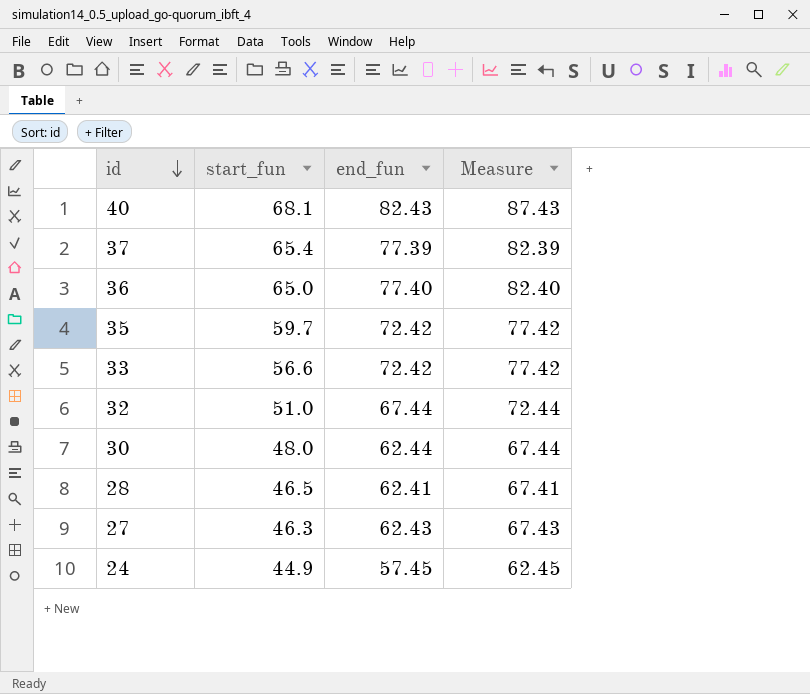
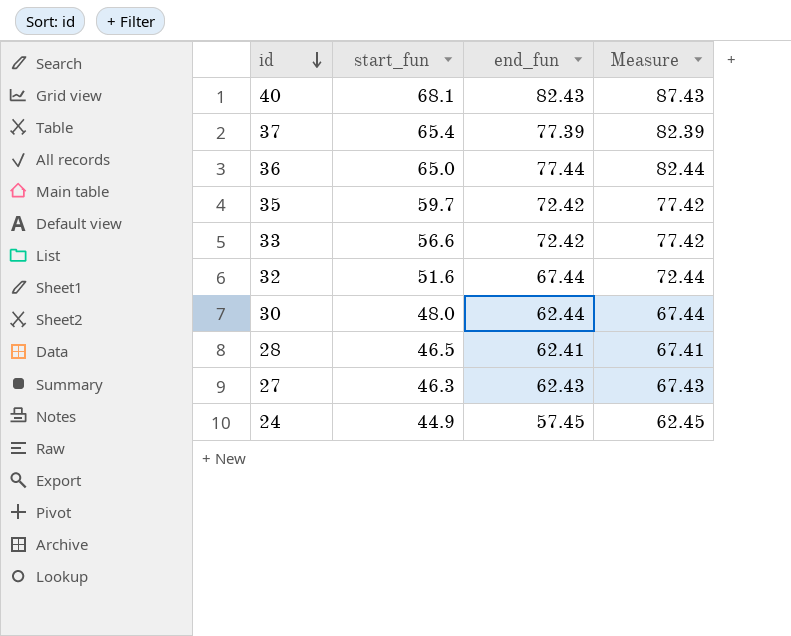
36 | end_fun: 77.40 -> 77.44
36 | Measure: 82.40 -> 82.44
32 | start_fun: 51.0 -> 51.6

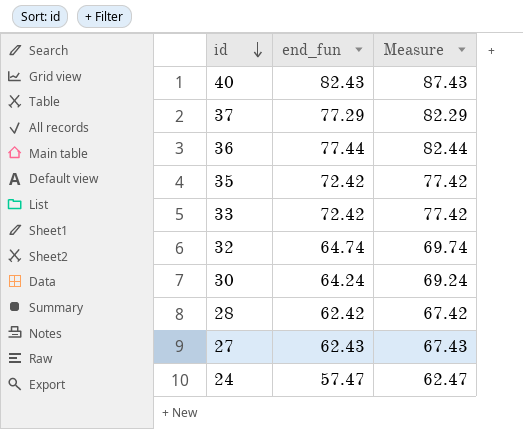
column start_fun | position: 2 -> none
37 | end_fun: 77.39 -> 77.29
37 | Measure: 82.39 -> 82.29
32 | end_fun: 67.44 -> 64.74
32 | Measure: 72.44 -> 69.74
30 | end_fun: 62.44 -> 64.24
30 | Measure: 67.44 -> 69.24
28 | end_fun: 62.41 -> 62.42
28 | Measure: 67.41 -> 67.42
24 | end_fun: 57.45 -> 57.47
24 | Measure: 62.45 -> 62.47

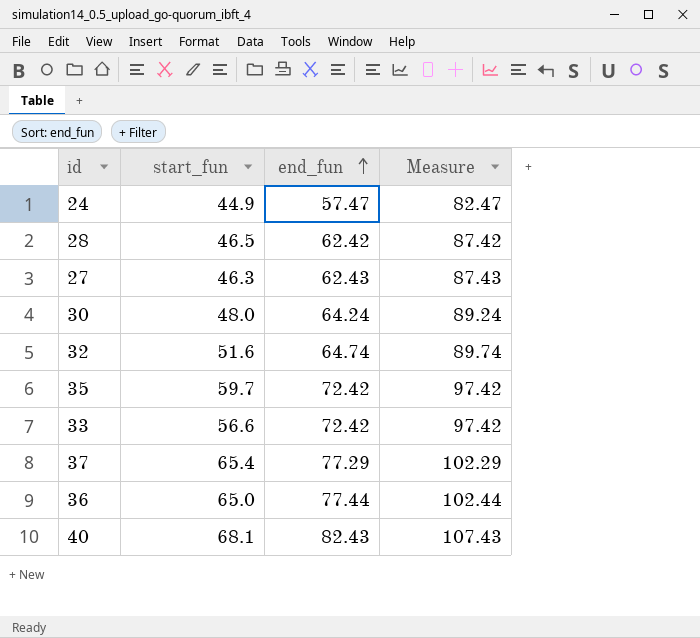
row order: id descending -> end_fun ascending
column start_fun | position: none -> 2
column Measure | formula: [end_fun] + 5 -> [end_fun] + 25

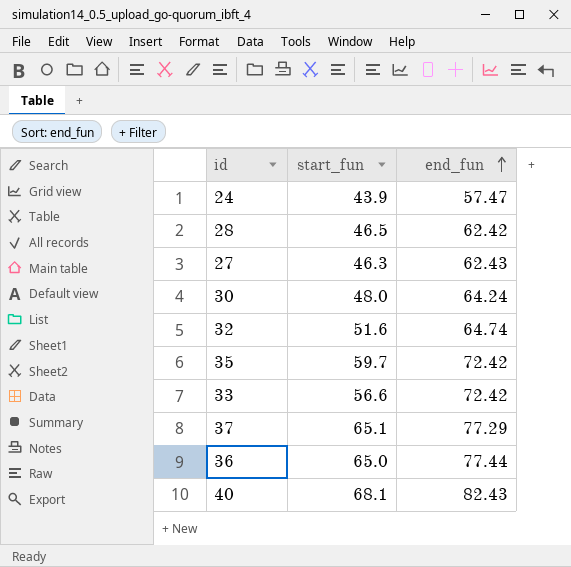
column Measure | formula: [end_fun] + 25 -> none
24 | start_fun: 44.9 -> 43.9
37 | start_fun: 65.4 -> 65.1

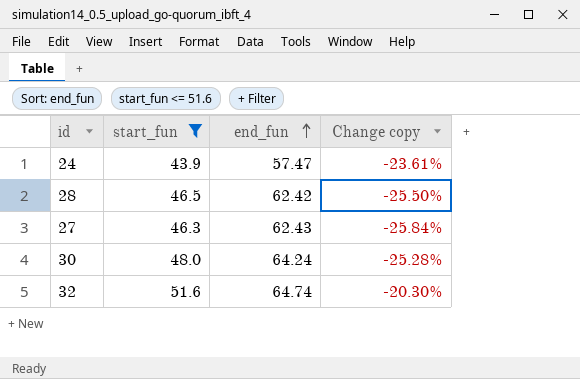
filter: none -> start_fun <= 51.6
column Change copy | formula: none -> ([start_fun] - [end_fun]) / [end_fun]

